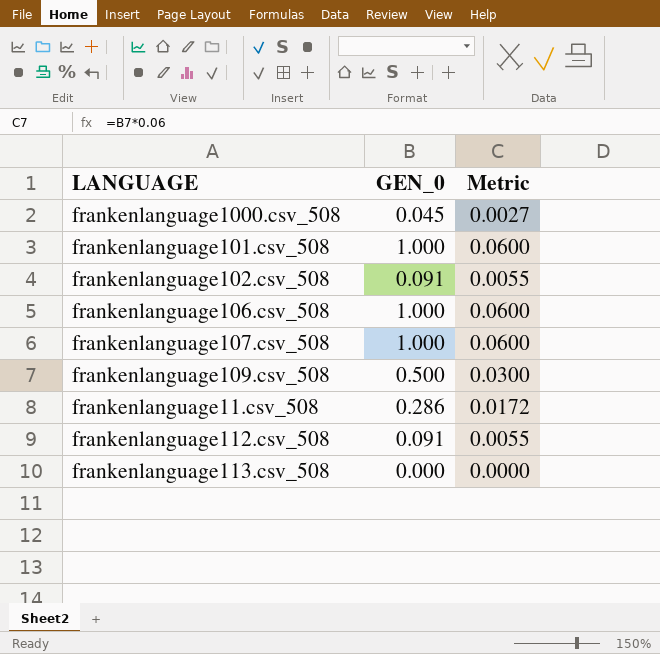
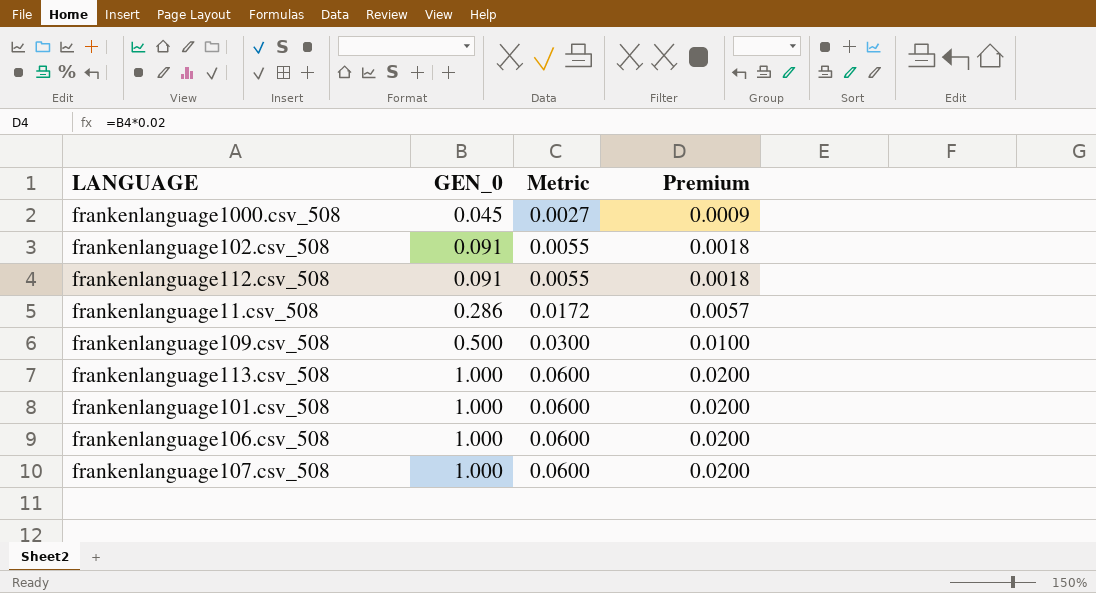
row order: none -> GEN_0 ascending
column Premium | formula: none -> [GEN_0] * 0.02
frankenlanguage113.csv_508 | GEN_0: 0.000 -> 1.000
frankenlanguage113.csv_508 | Metric: 0.0000 -> 0.0600

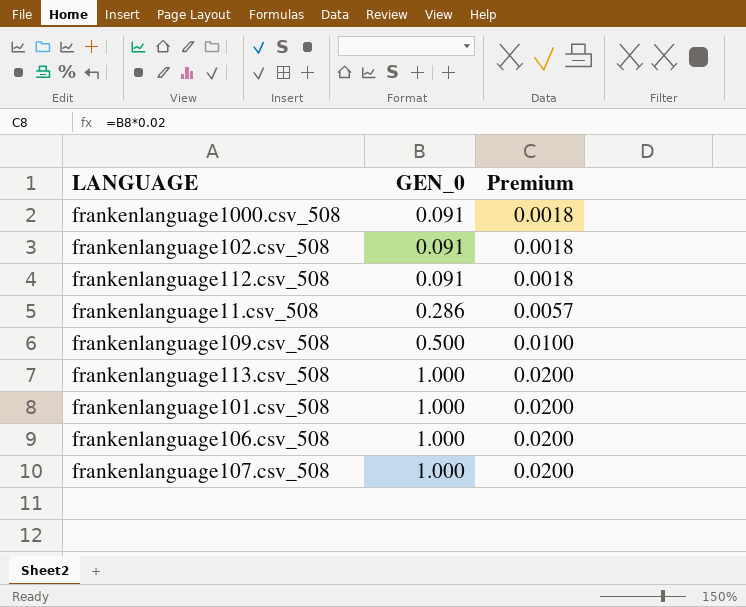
column Metric | formula: [GEN_0] * 0.06 -> none
frankenlanguage1000.csv_508 | GEN_0: 0.045 -> 0.091
frankenlanguage1000.csv_508 | Premium: 0.0009 -> 0.0018

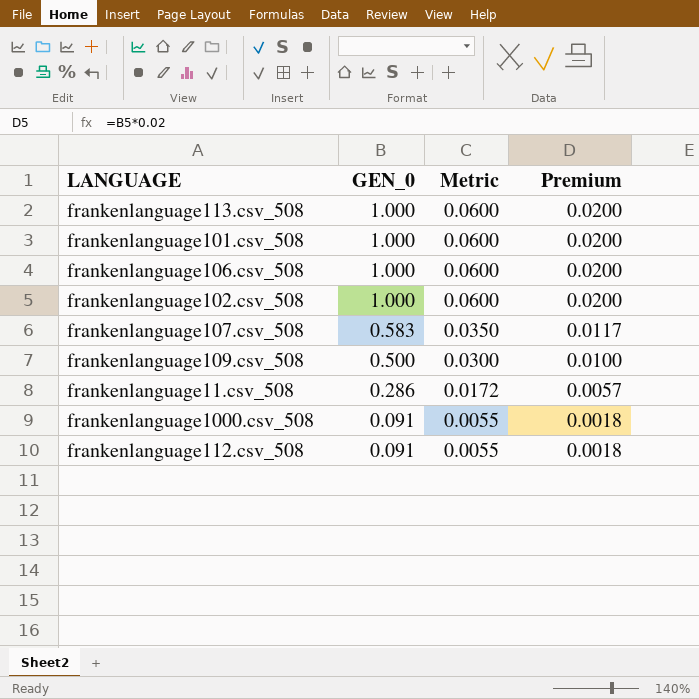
row order: GEN_0 ascending -> GEN_0 descending
column Metric | formula: none -> [GEN_0] * 0.06
frankenlanguage102.csv_508 | GEN_0: 0.091 -> 1.000
frankenlanguage102.csv_508 | Premium: 0.0018 -> 0.0200
frankenlanguage107.csv_508 | GEN_0: 1.000 -> 0.583
frankenlanguage107.csv_508 | Premium: 0.0200 -> 0.0117

